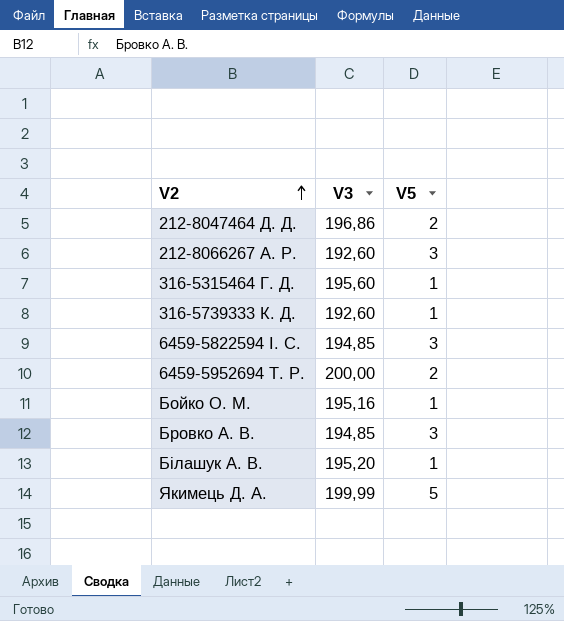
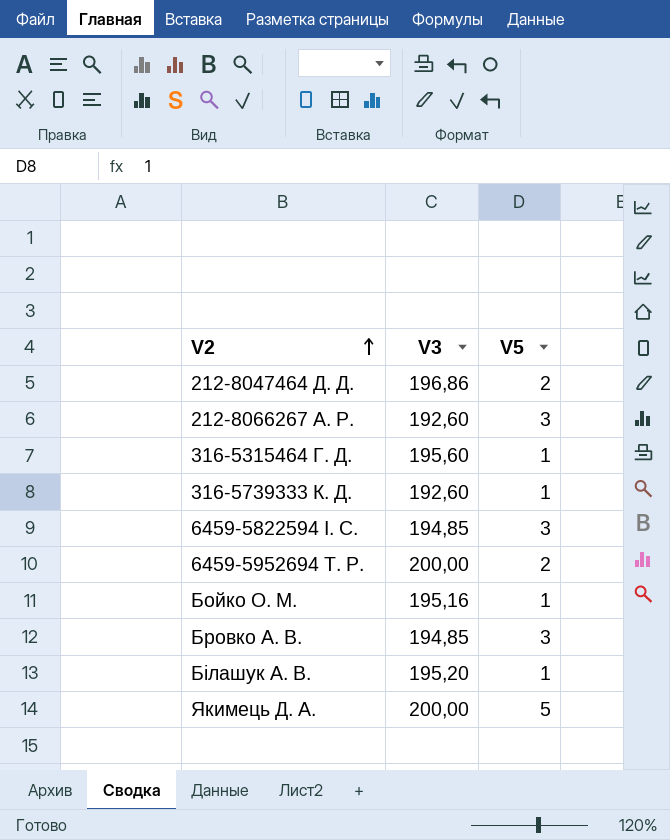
Якимець Д. А. | V3: 199,99 -> 200,00

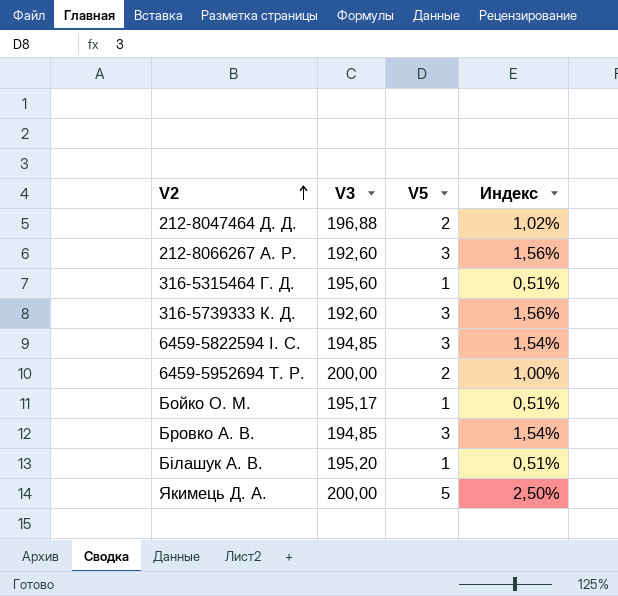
column Индекс | formula: none -> [V5] / [V3]
212-8047464 Д. Д. | V3: 196,86 -> 196,88
316-5739333 К. Д. | V5: 1 -> 3
Бойко О. М. | V3: 195,16 -> 195,17

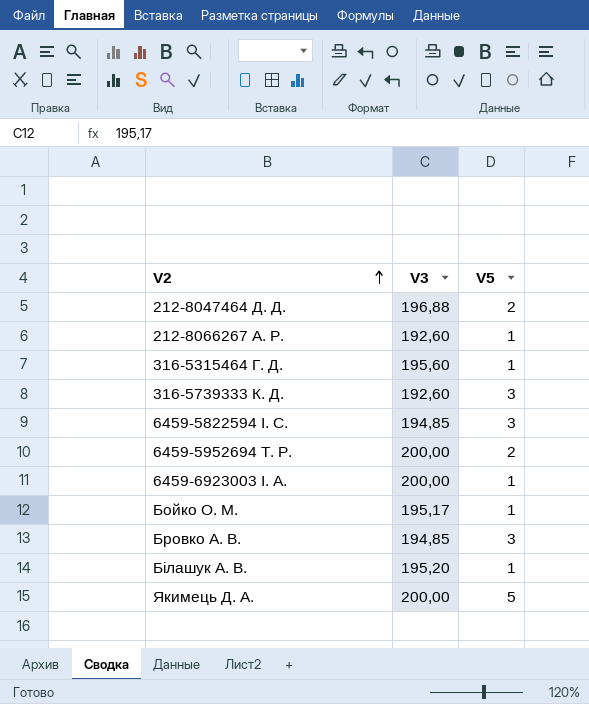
column Индекс | formula: [V5] / [V3] -> none
212-8066267 А. Р. | V5: 3 -> 1
row 6459-6923003 І. А.: none -> 200,00 | 1

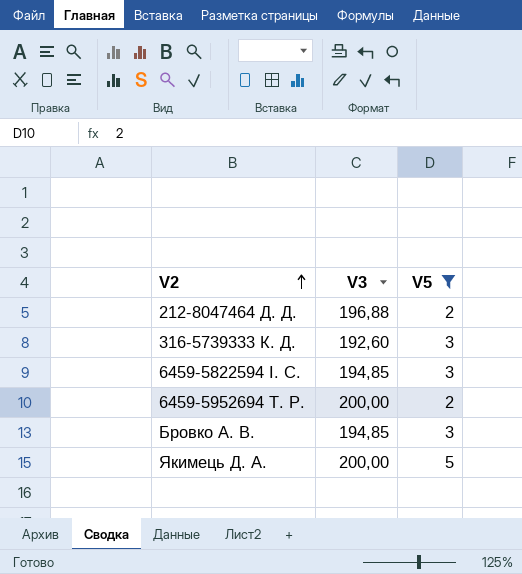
filter: none -> V5 != 1

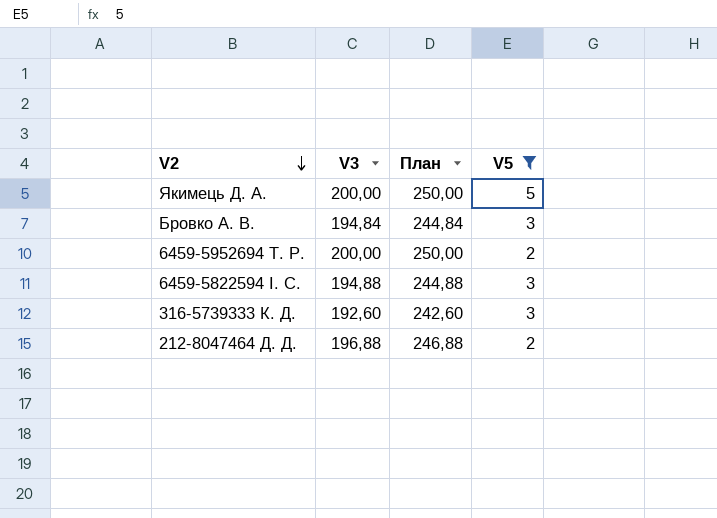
row order: V2 ascending -> V2 descending
column План | formula: none -> [V3] + 50
Бровко А. В. | V3: 194,85 -> 194,84
6459-5822594 І. С. | V3: 194,85 -> 194,88

